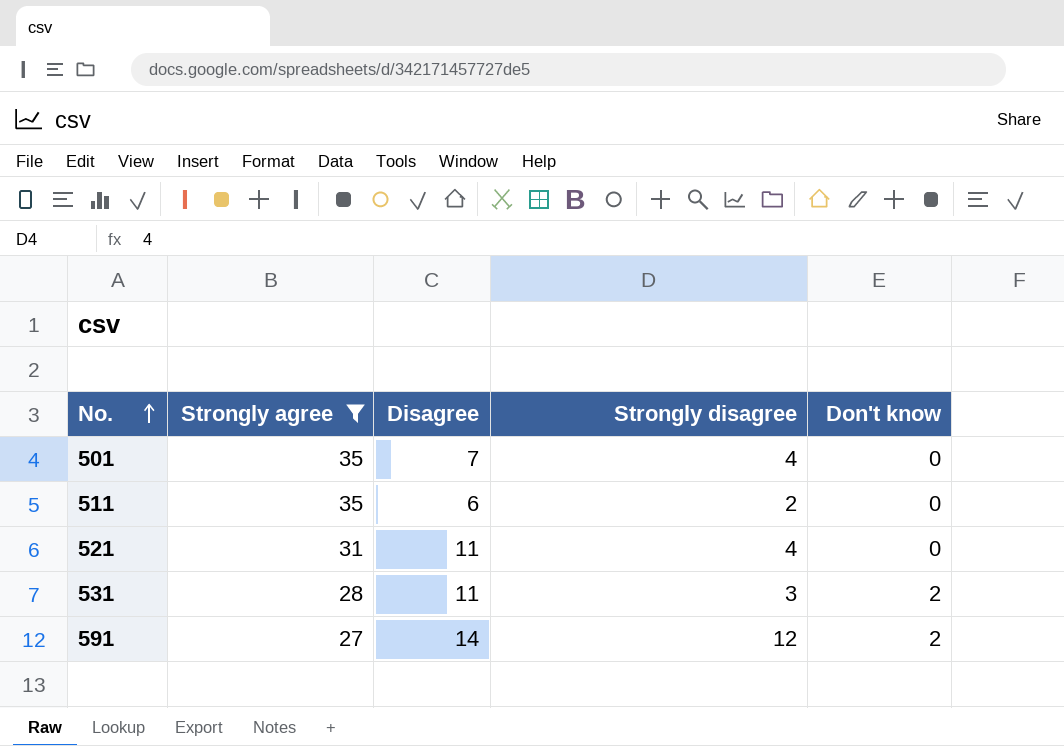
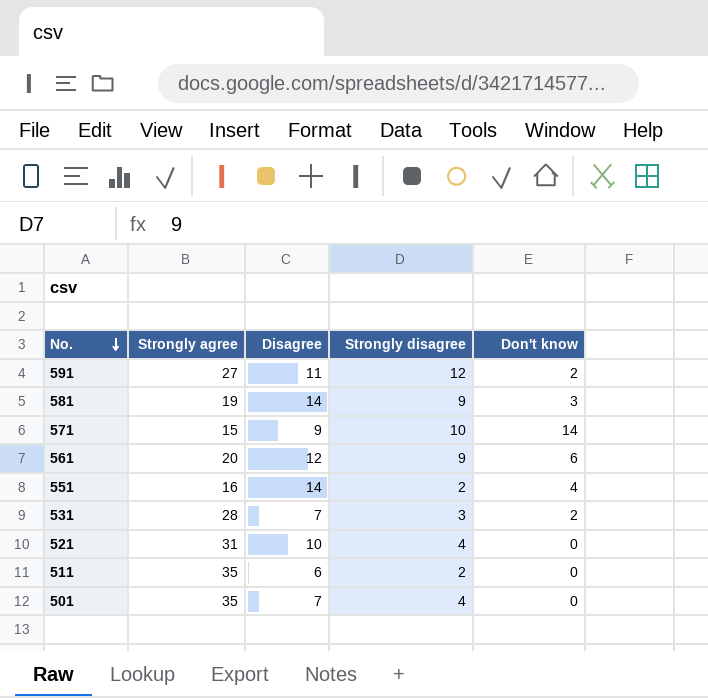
filter: Strongly agree >= 27 -> none
row order: No. ascending -> No. descending
591 | Disagree: 14 -> 11
531 | Disagree: 11 -> 7
521 | Disagree: 11 -> 10

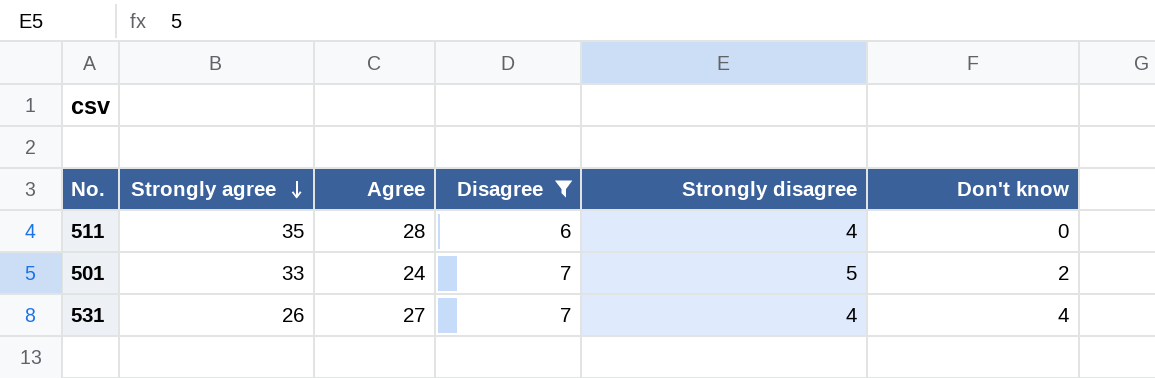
filter: none -> Disagree <= 7
row order: No. descending -> Strongly agree descending
column Agree | position: none -> 3
511 | Strongly disagree: 2 -> 4
501 | Strongly agree: 35 -> 33
501 | Strongly disagree: 4 -> 5
501 | Don't know: 0 -> 2
531 | Strongly agree: 28 -> 26
531 | Strongly disagree: 3 -> 4
531 | Don't know: 2 -> 4

